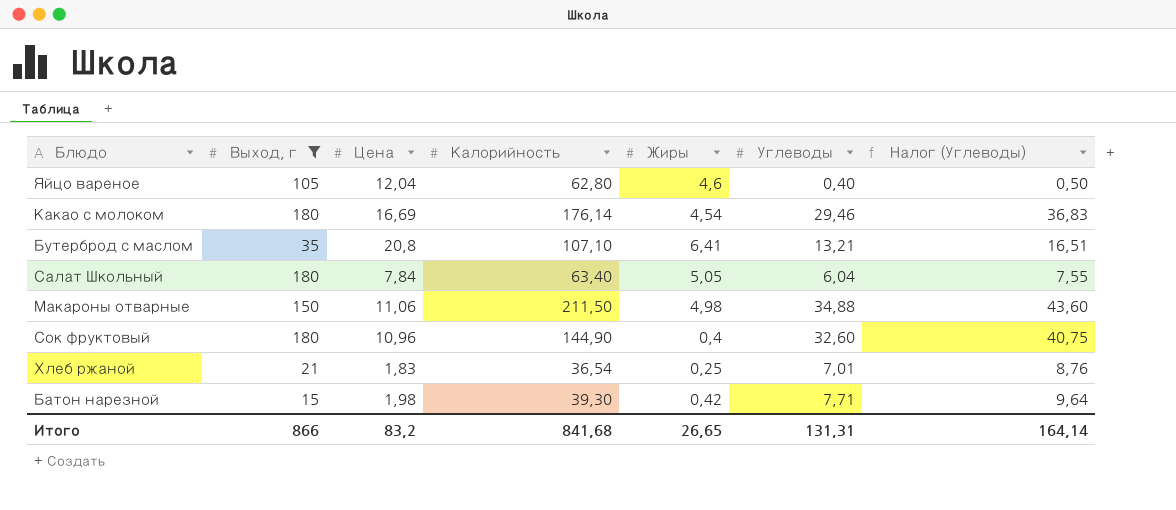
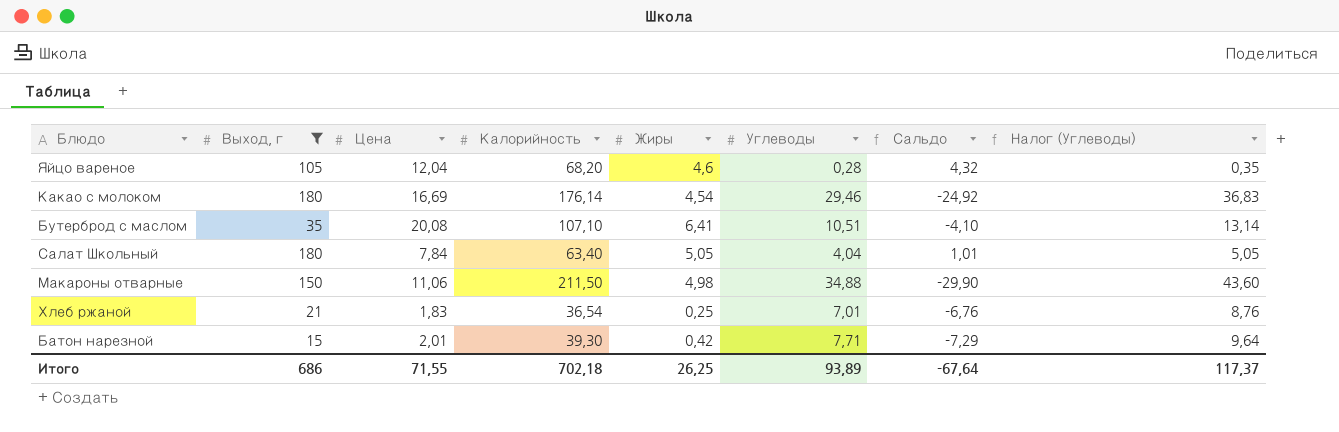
column Сальдо | formula: none -> [Жиры] - [Углеводы]
row Сок фруктовый: 180 | 10,96 | 144,90 | 0,4 | 32,60 | 40,75 -> none
Яйцо вареное | Калорийность: 62,80 -> 68,20
Яйцо вареное | Углеводы: 0,40 -> 0,28
Яйцо вареное | Налог (Углеводы): 0,50 -> 0,35
Бутерброд с маслом | Цена: 20,8 -> 20,08
Бутерброд с маслом | Углеводы: 13,21 -> 10,51
Бутерброд с маслом | Налог (Углеводы): 16,51 -> 13,14
Салат Школьный | Углеводы: 6,04 -> 4,04
Салат Школьный | Налог (Углеводы): 7,55 -> 5,05
Батон нарезной | Цена: 1,98 -> 2,01
Итого | Выход, г: 866 -> 686
Итого | Цена: 83,2 -> 71,55
Итого | Калорийность: 841,68 -> 702,18
Итого | Жиры: 26,65 -> 26,25
Итого | Углеводы: 131,31 -> 93,89
Итого | Налог (Углеводы): 164,14 -> 117,37

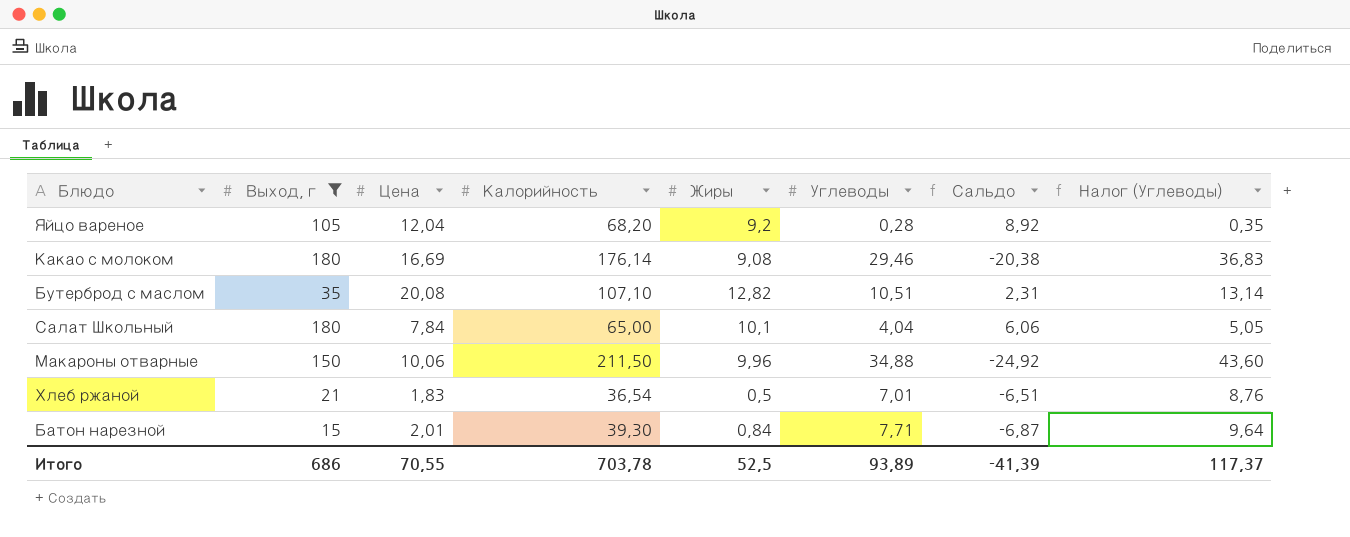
Яйцо вареное | Жиры: 4,6 -> 9,2
Яйцо вареное | Сальдо: 4,32 -> 8,92
Какао с молоком | Жиры: 4,54 -> 9,08
Какао с молоком | Сальдо: -24,92 -> -20,38
Бутерброд с маслом | Жиры: 6,41 -> 12,82
Бутерброд с маслом | Сальдо: -4,10 -> 2,31
Салат Школьный | Калорийность: 63,40 -> 65,00
Салат Школьный | Жиры: 5,05 -> 10,1
Салат Школьный | Сальдо: 1,01 -> 6,06
Макароны отварные | Цена: 11,06 -> 10,06
Макароны отварные | Жиры: 4,98 -> 9,96
Макароны отварные | Сальдо: -29,90 -> -24,92
Хлеб ржаной | Жиры: 0,25 -> 0,5
Хлеб ржаной | Сальдо: -6,76 -> -6,51
Батон нарезной | Жиры: 0,42 -> 0,84
Батон нарезной | Сальдо: -7,29 -> -6,87
Итого | Цена: 71,55 -> 70,55
Итого | Калорийность: 702,18 -> 703,78
Итого | Жиры: 26,25 -> 52,5
Итого | Сальдо: -67,64 -> -41,39

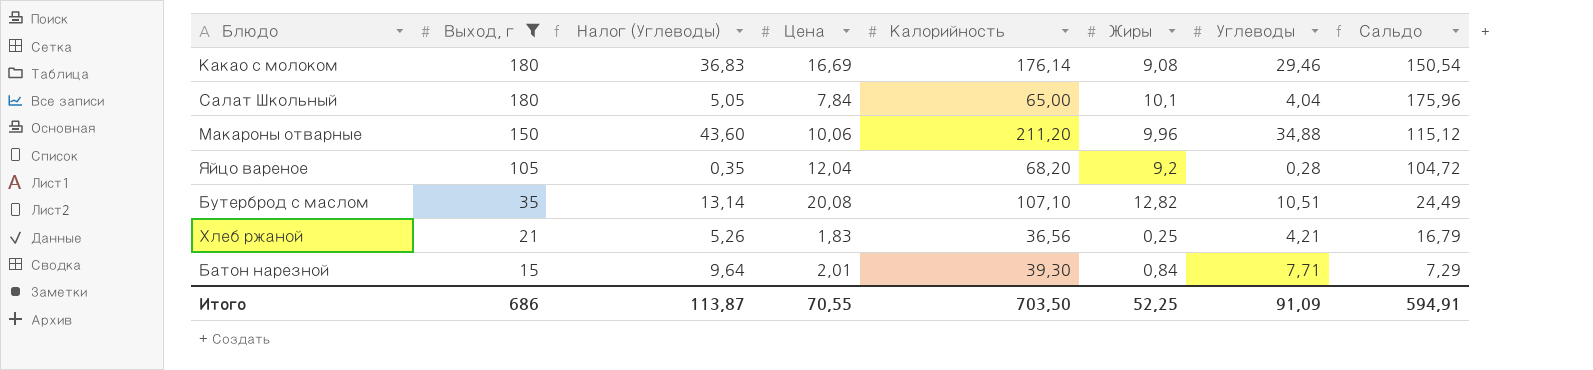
row order: none -> Выход, г descending
column Налог (Углеводы) | position: 8 -> 3
column Сальдо | formula: [Жиры] - [Углеводы] -> [Выход, г] - [Углеводы]
Макароны отварные | Калорийность: 211,50 -> 211,20
Хлеб ржаной | Налог (Углеводы): 8,76 -> 5,26
Хлеб ржаной | Калорийность: 36,54 -> 36,56
Хлеб ржаной | Жиры: 0,5 -> 0,25
Хлеб ржаной | Углеводы: 7,01 -> 4,21
Итого | Налог (Углеводы): 117,37 -> 113,87
Итого | Калорийность: 703,78 -> 703,50
Итого | Жиры: 52,5 -> 52,25
Итого | Углеводы: 93,89 -> 91,09
Итого | Сальдо: -41,39 -> 594,91

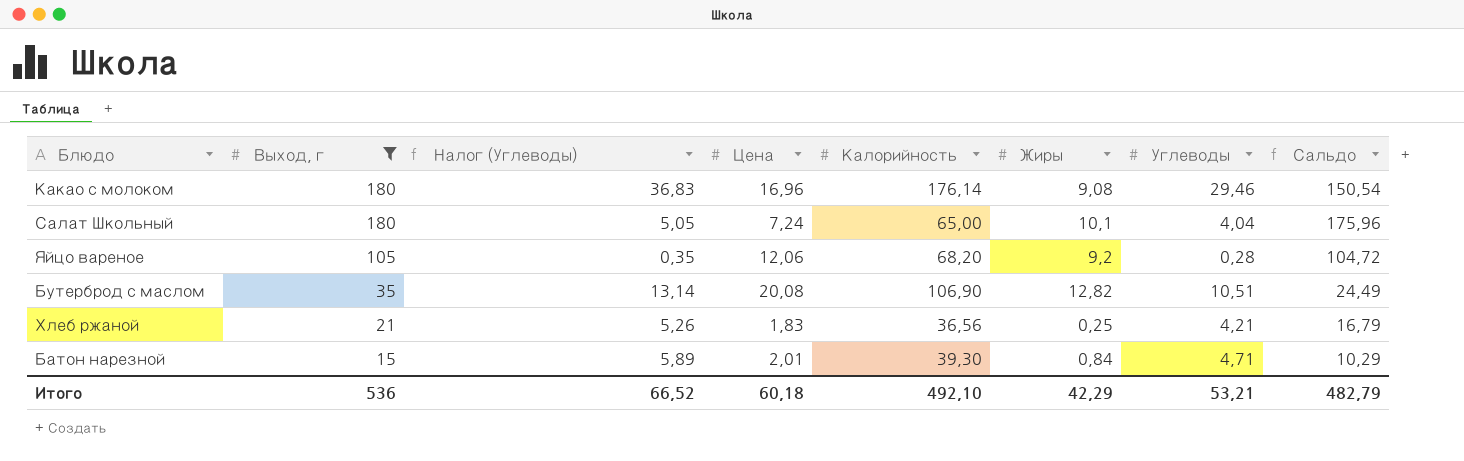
row Макароны отварные: 150 | 43,60 | 10,06 | 211,20 | 9,96 | 34,88 | 115,12 -> none
Какао с молоком | Цена: 16,69 -> 16,96
Салат Школьный | Цена: 7,84 -> 7,24
Яйцо вареное | Цена: 12,04 -> 12,06
Бутерброд с маслом | Калорийность: 107,10 -> 106,90
Батон нарезной | Налог (Углеводы): 9,64 -> 5,89
Батон нарезной | Углеводы: 7,71 -> 4,71
Батон нарезной | Сальдо: 7,29 -> 10,29
Итого | Выход, г: 686 -> 536
Итого | Налог (Углеводы): 113,87 -> 66,52
Итого | Цена: 70,55 -> 60,18
Итого | Калорийность: 703,50 -> 492,10
Итого | Жиры: 52,25 -> 42,29
Итого | Углеводы: 91,09 -> 53,21
Итого | Сальдо: 594,91 -> 482,79

